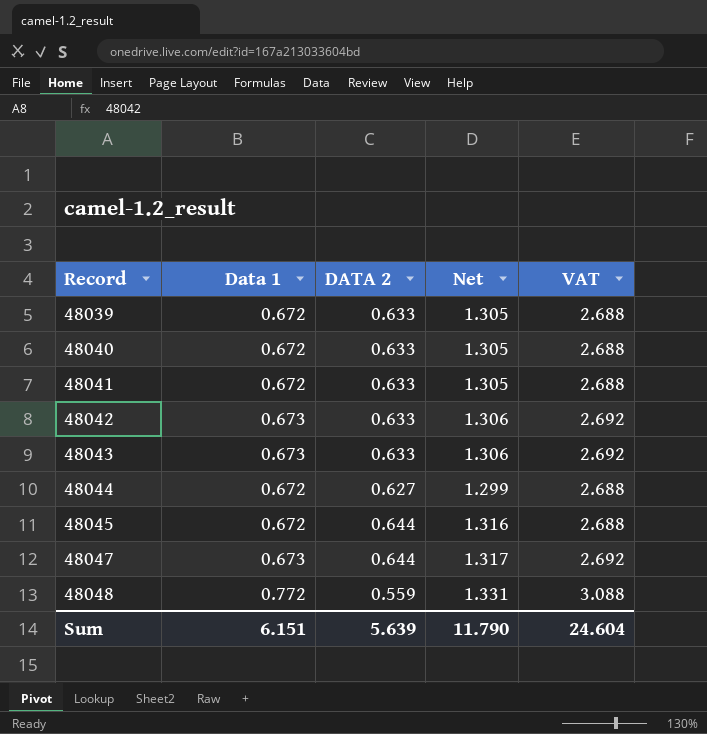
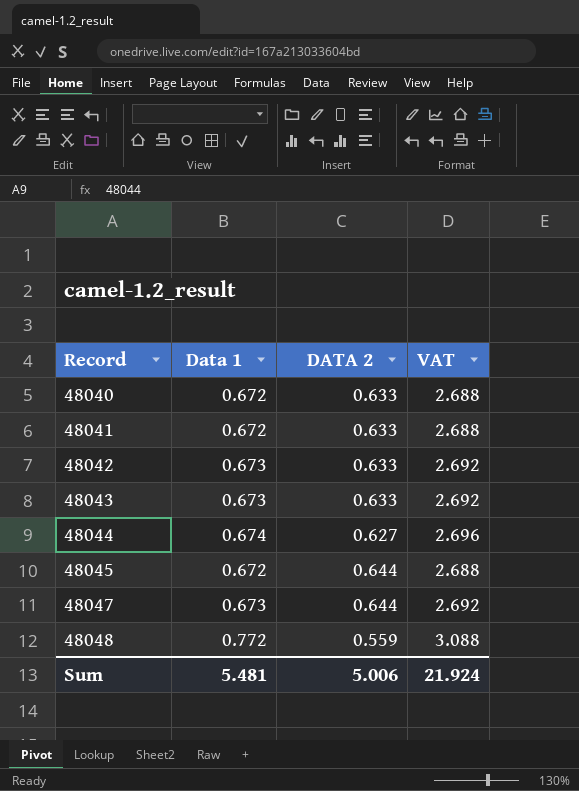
column Net | formula: [Data 1] + [DATA 2] -> none
row 48039: 0.672 | 0.633 | 1.305 | 2.688 -> none
48044 | Data 1: 0.672 -> 0.674
48044 | VAT: 2.688 -> 2.696
Sum | Data 1: 6.151 -> 5.481
Sum | DATA 2: 5.639 -> 5.006
Sum | VAT: 24.604 -> 21.924

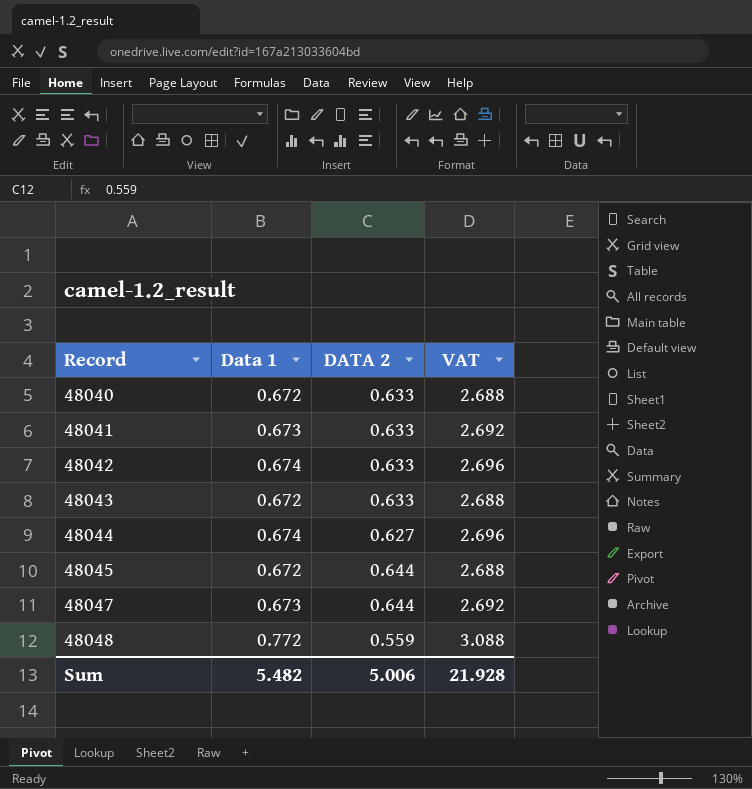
48041 | Data 1: 0.672 -> 0.673
48041 | VAT: 2.688 -> 2.692
48042 | Data 1: 0.673 -> 0.674
48042 | VAT: 2.692 -> 2.696
48043 | Data 1: 0.673 -> 0.672
48043 | VAT: 2.692 -> 2.688
Sum | Data 1: 5.481 -> 5.482
Sum | VAT: 21.924 -> 21.928

